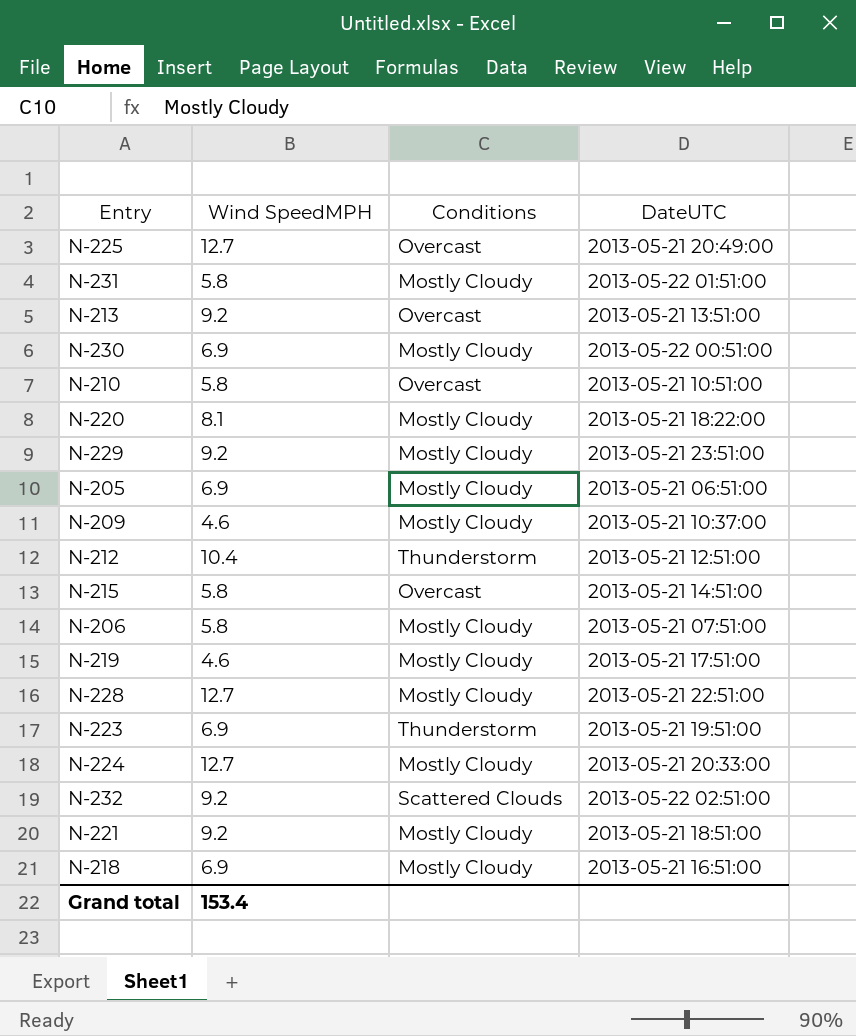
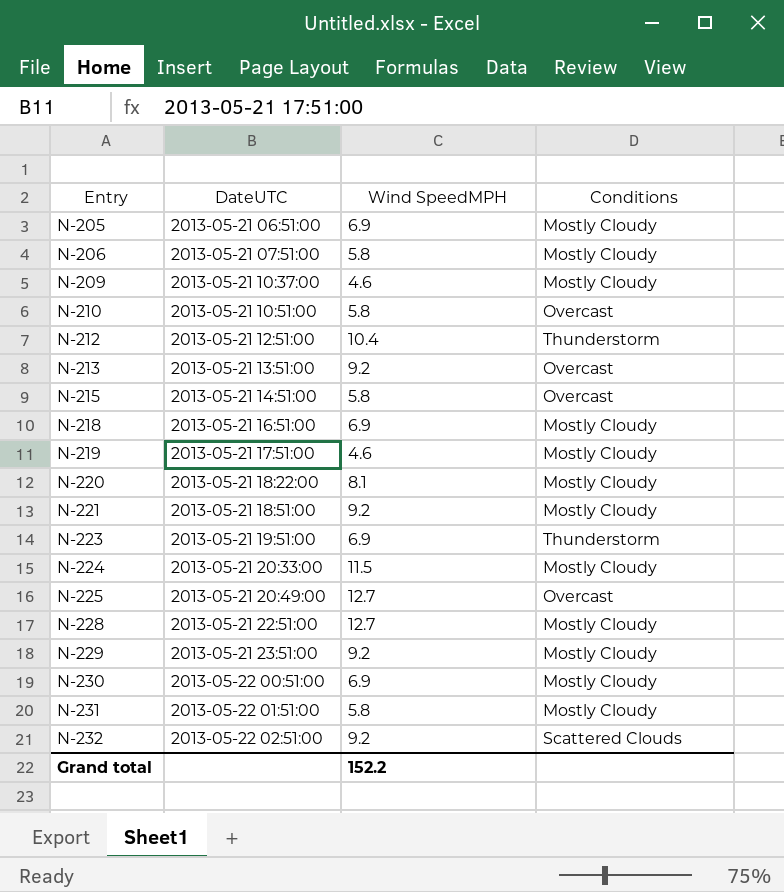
row order: none -> Entry ascending
column DateUTC | position: 4 -> 2
N-224 | Wind SpeedMPH: 12.7 -> 11.5
Grand total | Wind SpeedMPH: 153.4 -> 152.2

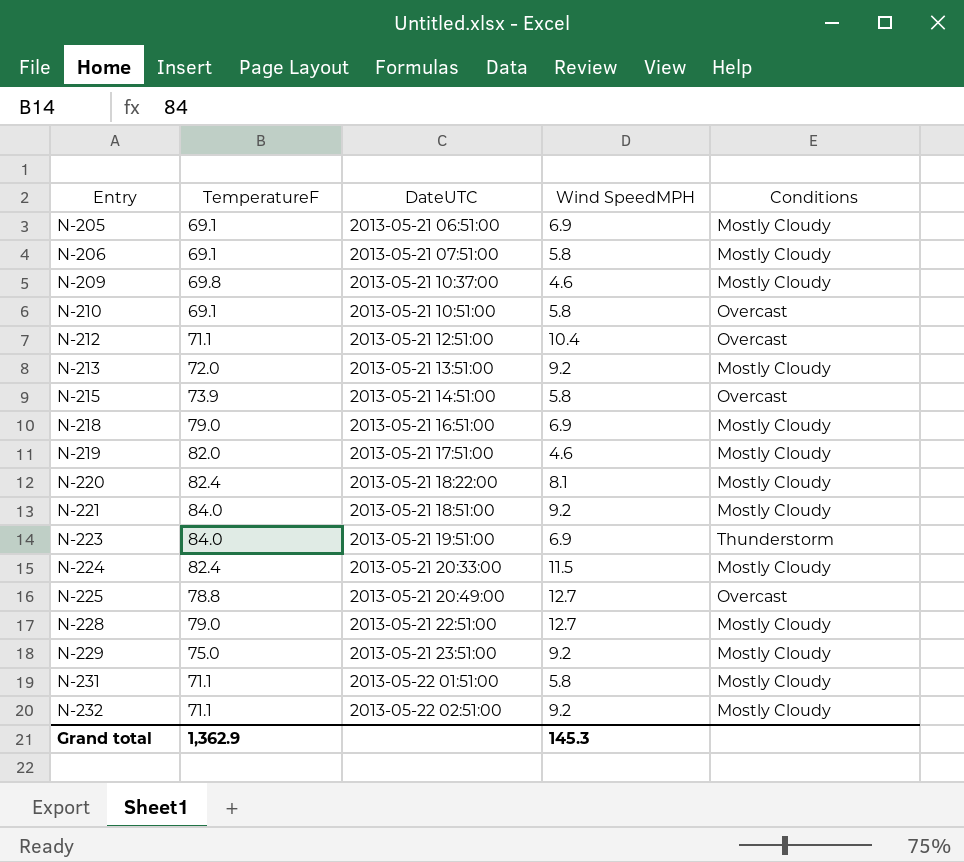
column TemperatureF | position: none -> 2
row N-230: 2013-05-22 00:51:00 | 6.9 | Mostly Cloudy -> none
N-212 | Conditions: Thunderstorm -> Overcast
N-213 | Conditions: Overcast -> Mostly Cloudy
N-232 | Conditions: Scattered Clouds -> Mostly Cloudy
Grand total | Wind SpeedMPH: 152.2 -> 145.3

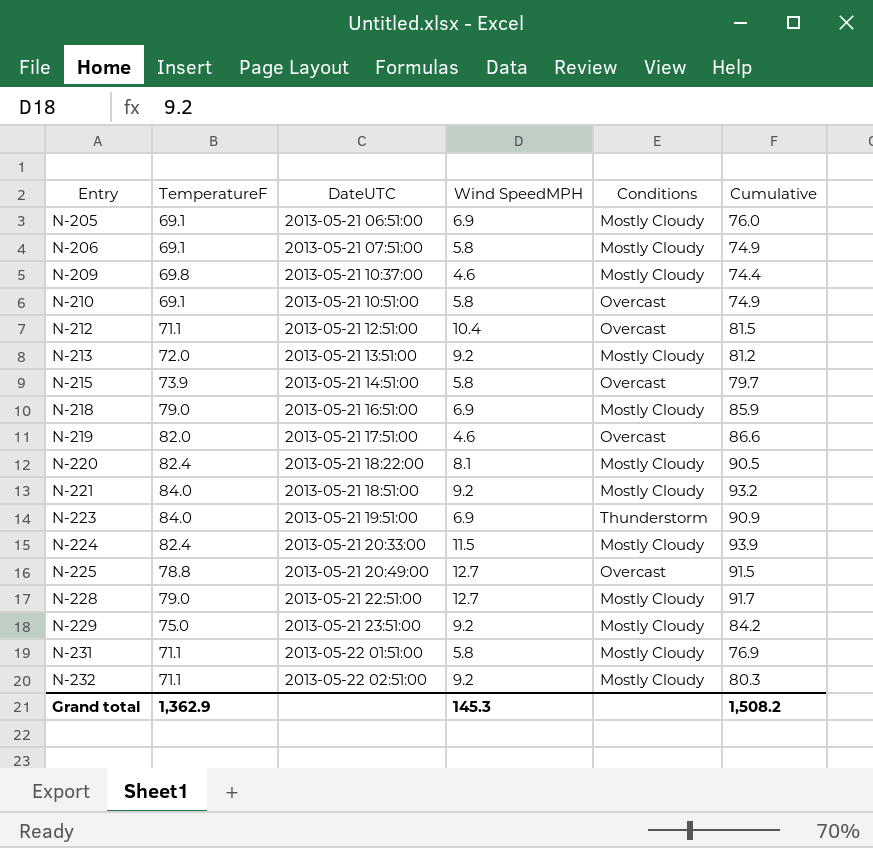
column Cumulative | formula: none -> [TemperatureF] + [Wind SpeedMPH]
N-219 | Conditions: Mostly Cloudy -> Overcast

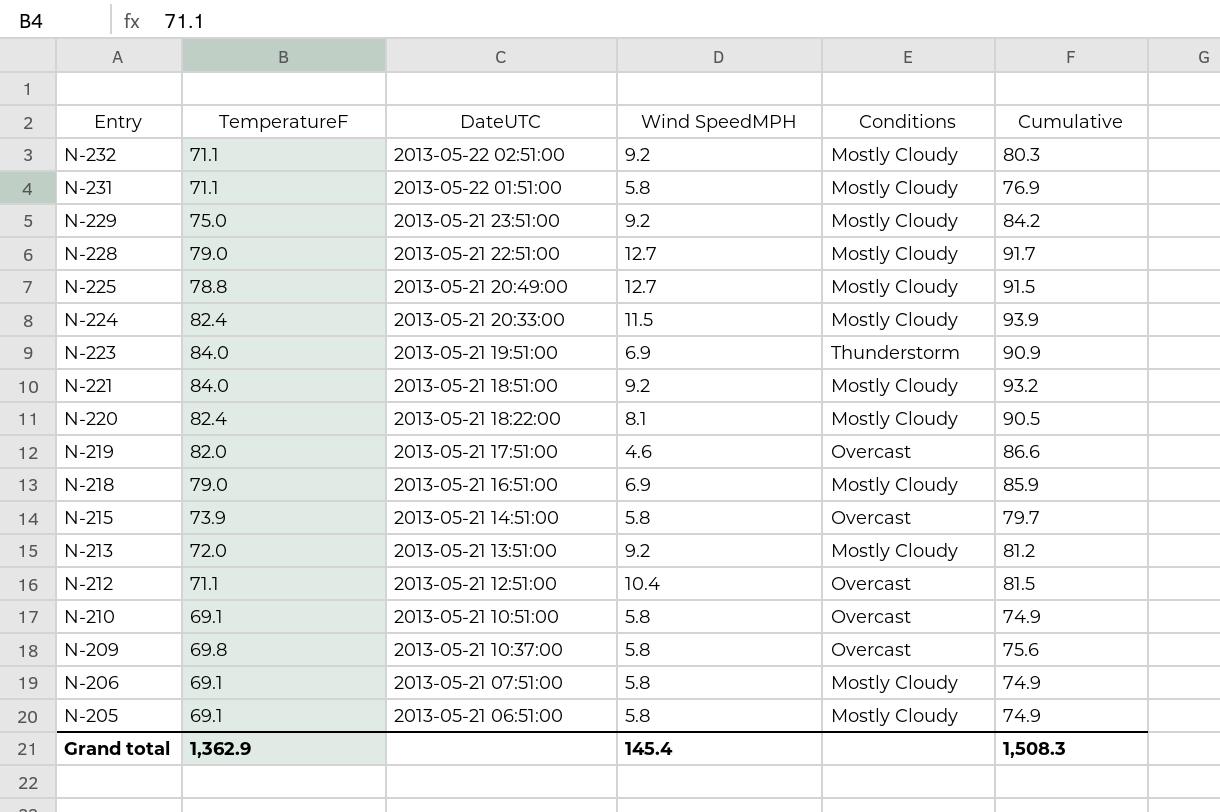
row order: Entry ascending -> Entry descending
N-225 | Conditions: Overcast -> Mostly Cloudy
N-209 | Wind SpeedMPH: 4.6 -> 5.8
N-209 | Conditions: Mostly Cloudy -> Overcast
N-209 | Cumulative: 74.4 -> 75.6
N-205 | Wind SpeedMPH: 6.9 -> 5.8
N-205 | Cumulative: 76.0 -> 74.9
Grand total | Wind SpeedMPH: 145.3 -> 145.4
Grand total | Cumulative: 1,508.2 -> 1,508.3

